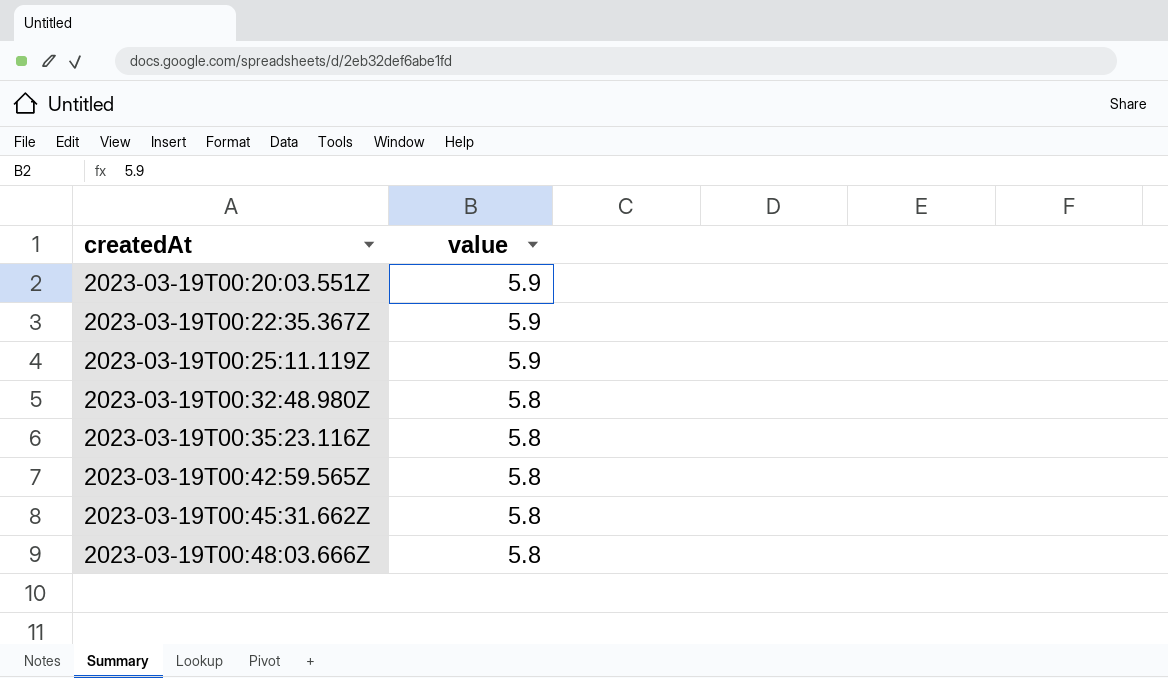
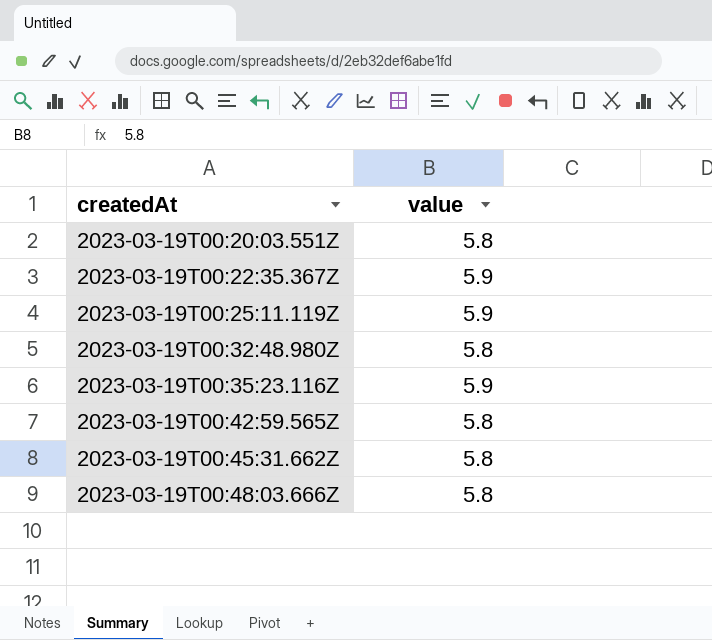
2023-03-19T00:20:03.551Z | value: 5.9 -> 5.8
2023-03-19T00:35:23.116Z | value: 5.8 -> 5.9

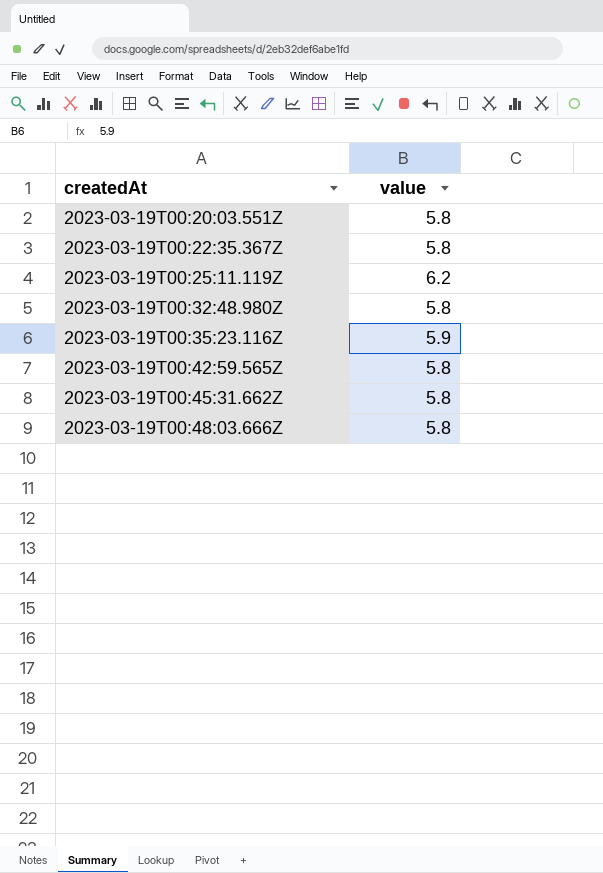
2023-03-19T00:22:35.367Z | value: 5.9 -> 5.8
2023-03-19T00:25:11.119Z | value: 5.9 -> 6.2

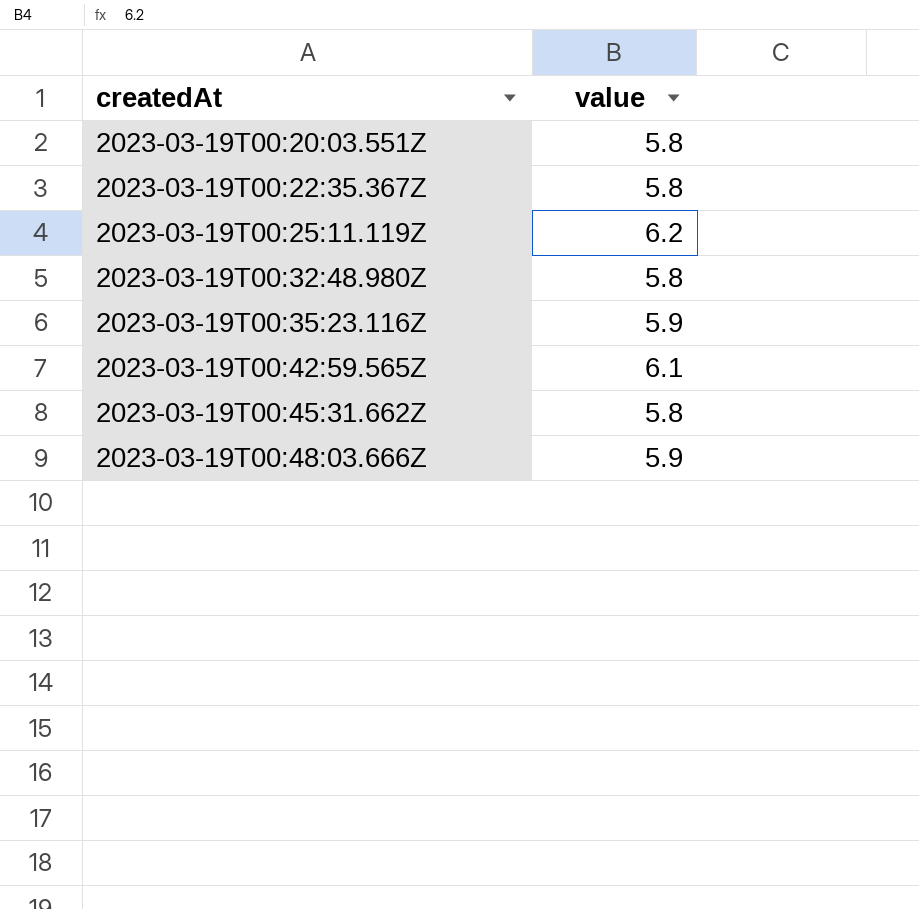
2023-03-19T00:42:59.565Z | value: 5.8 -> 6.1
2023-03-19T00:48:03.666Z | value: 5.8 -> 5.9

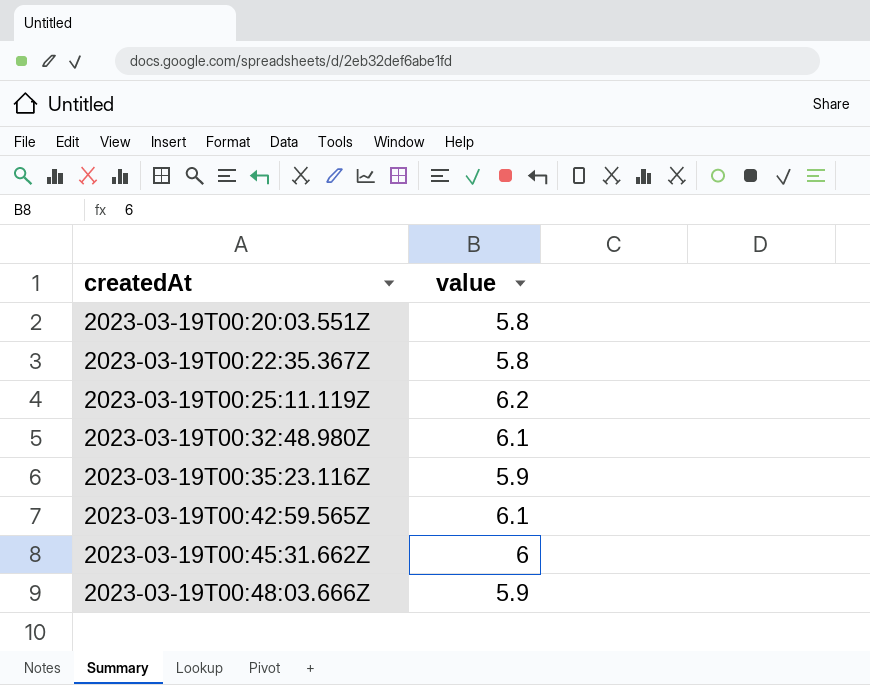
2023-03-19T00:32:48.980Z | value: 5.8 -> 6.1
2023-03-19T00:45:31.662Z | value: 5.8 -> 6

